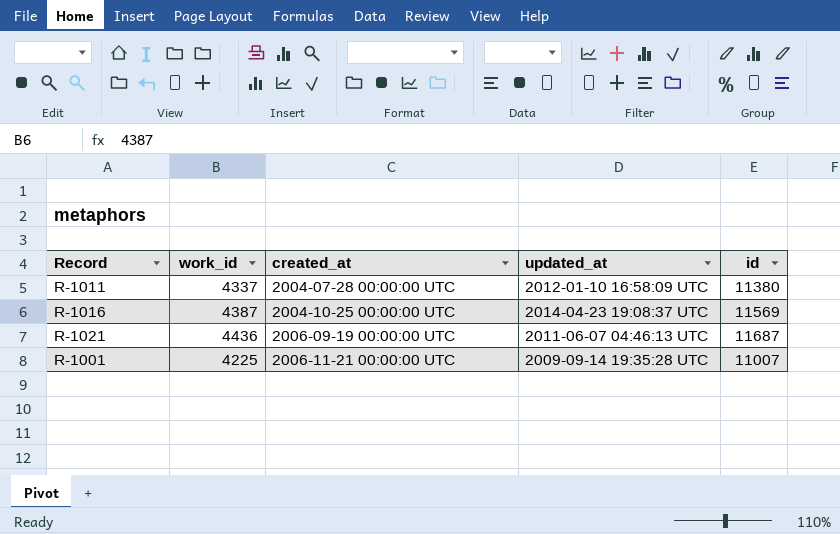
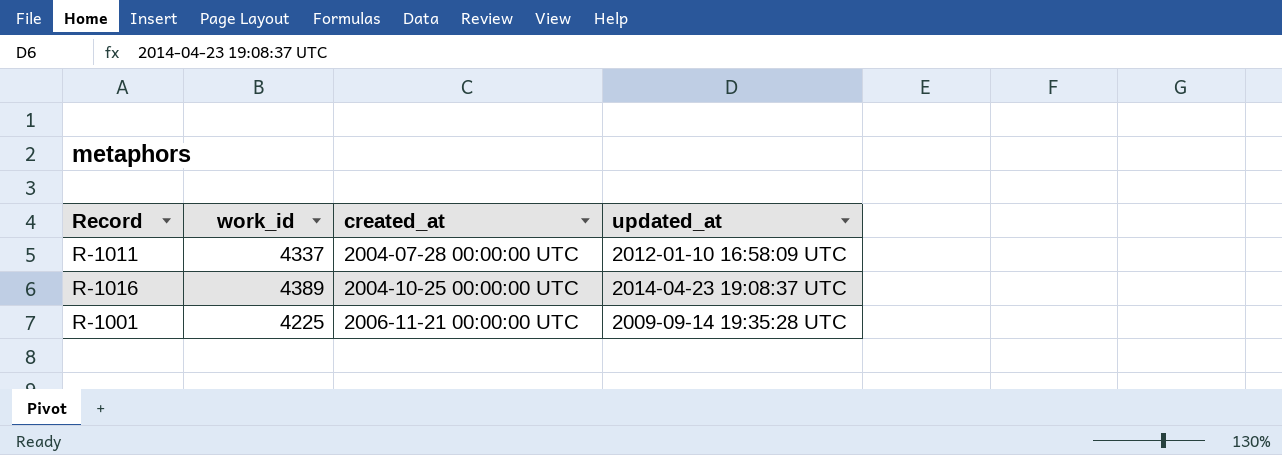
column id | position: 5 -> none
row R-1021: 4436 | 2006-09-19 00:00:00 UTC | 2011-06-07 04:46:13 UTC | 11687 -> none
R-1016 | work_id: 4387 -> 4389

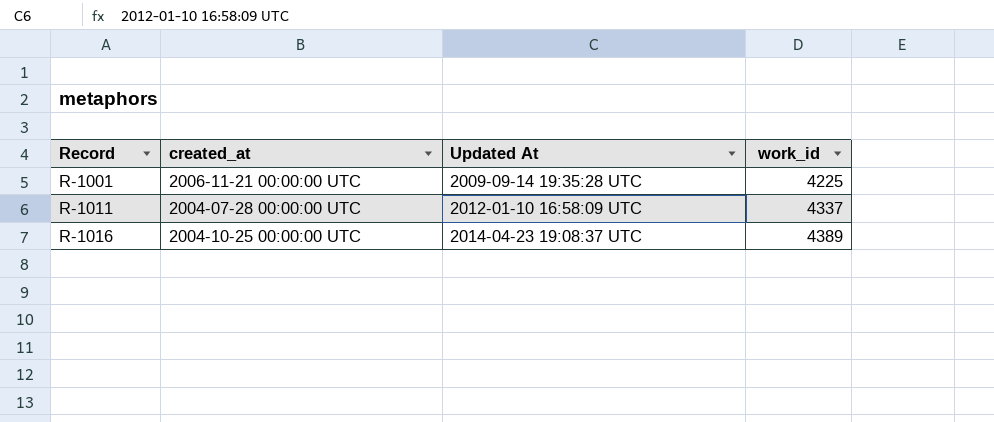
row order: created_at ascending -> Record ascending
column name: updated_at -> Updated At
column work_id | position: 2 -> 4

